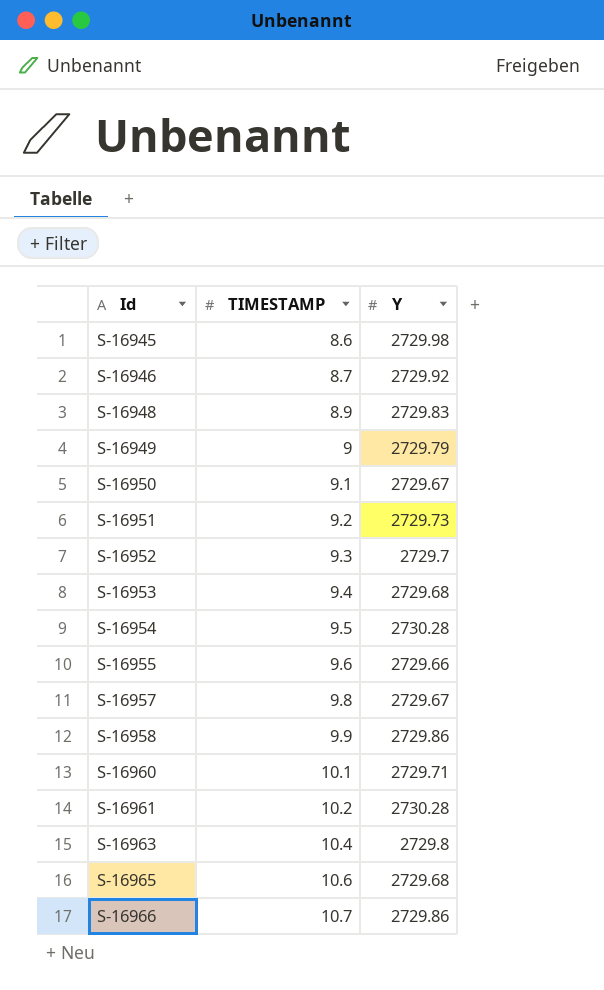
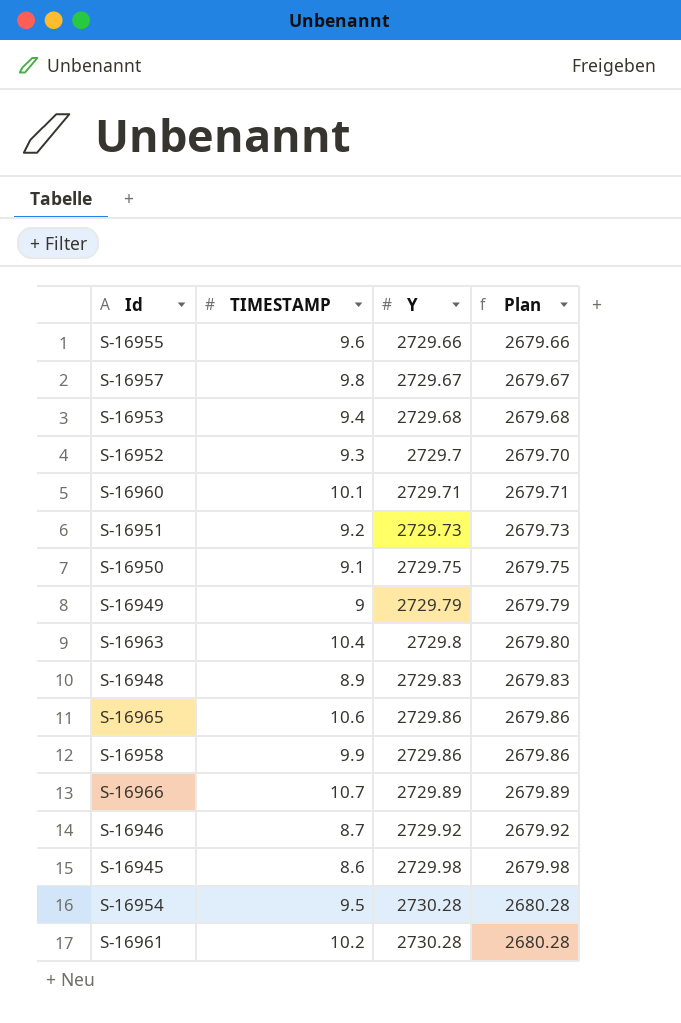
row order: Id ascending -> Y ascending
column Plan | formula: none -> [Y] - 50
S-16950 | Y: 2729.67 -> 2729.75
S-16965 | Y: 2729.68 -> 2729.86
S-16966 | Y: 2729.86 -> 2729.89

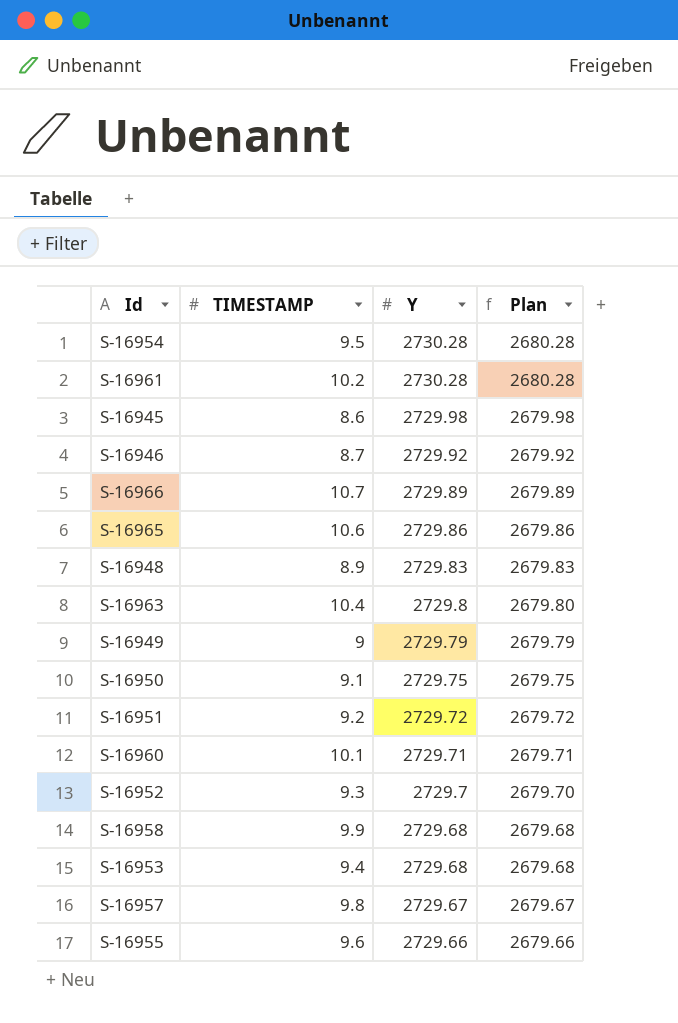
row order: Y ascending -> Y descending
S-16951 | Y: 2729.73 -> 2729.72
S-16951 | Plan: 2679.73 -> 2679.72
S-16958 | Y: 2729.86 -> 2729.68
S-16958 | Plan: 2679.86 -> 2679.68

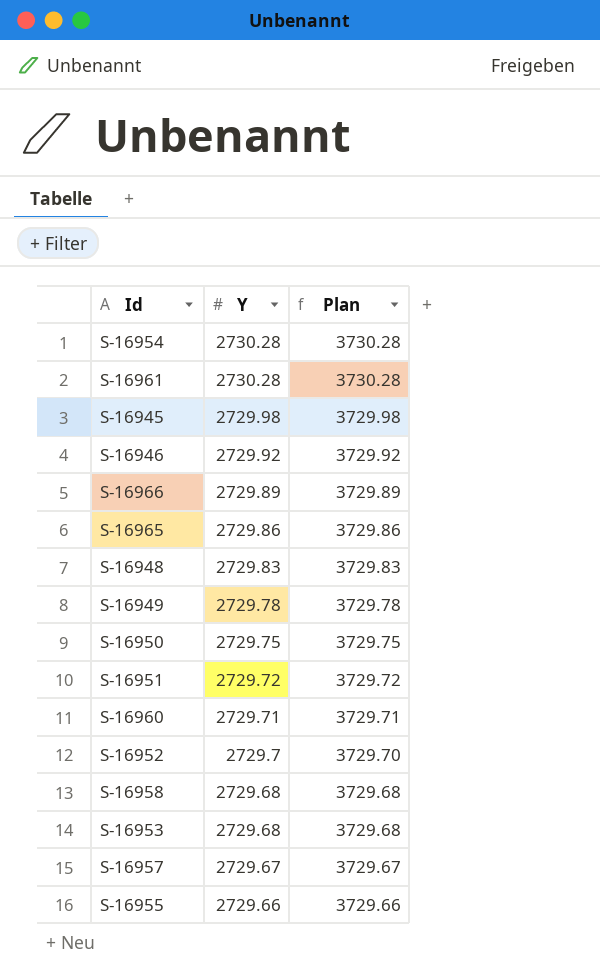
column TIMESTAMP | position: 2 -> none
column Plan | formula: [Y] - 50 -> [Y] + 1000
row S-16963: 10.4 | 2729.8 | 2679.80 -> none
S-16949 | Y: 2729.79 -> 2729.78

